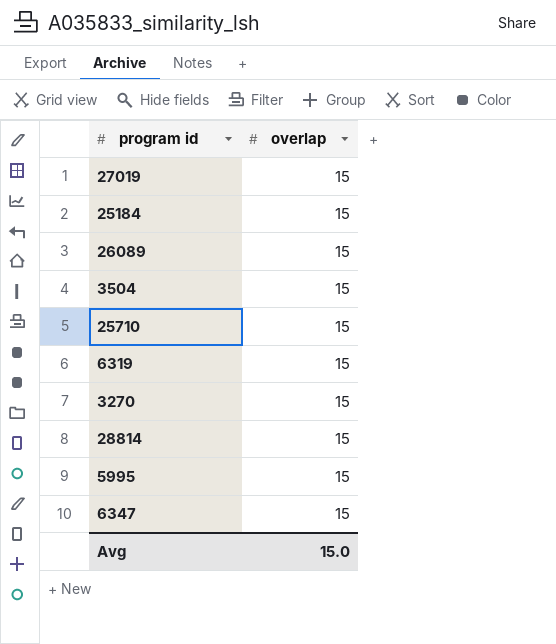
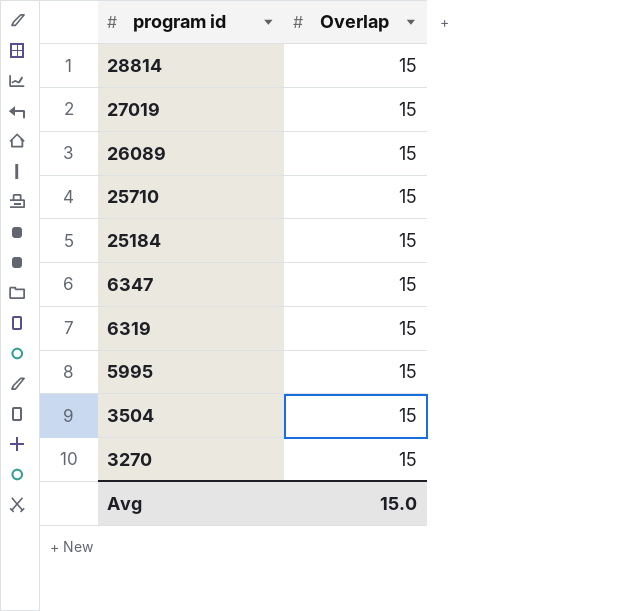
row order: none -> program id descending
column name: overlap -> Overlap

